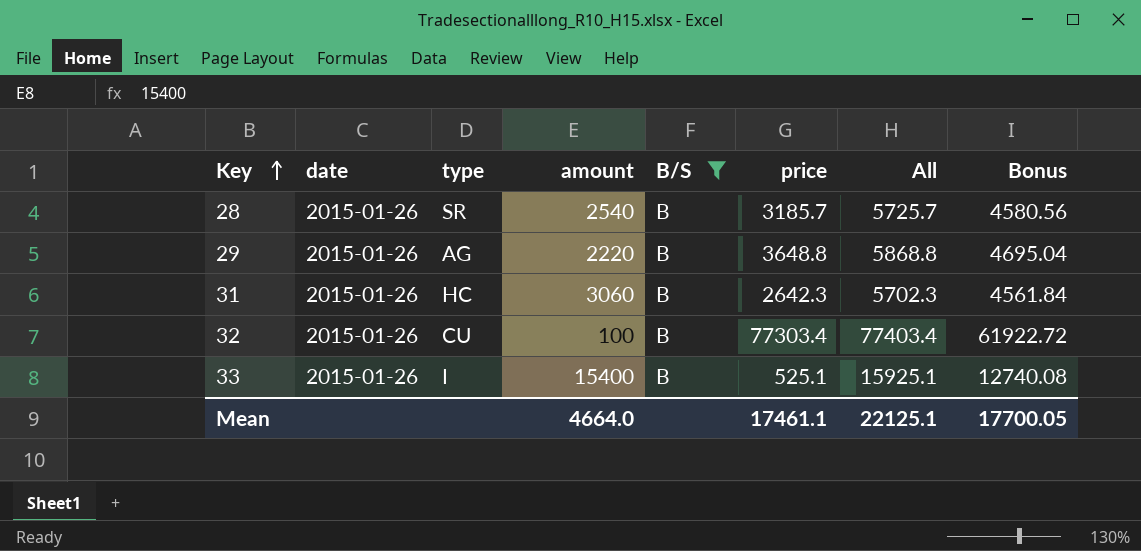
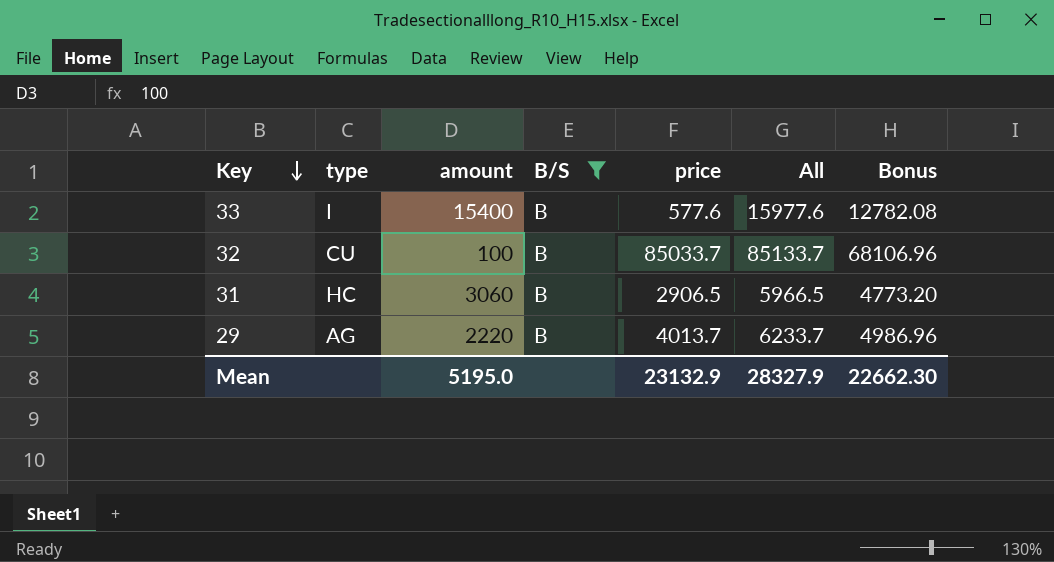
row order: Key ascending -> Key descending
column date | position: 2 -> none
row 28: 2015-01-26 | SR | 2540 | B | 3185.7 | 5725.7 | 4580.56 -> none
33 | price: 525.1 -> 577.6
33 | All: 15925.1 -> 15977.6
33 | Bonus: 12740.08 -> 12782.08
32 | price: 77303.4 -> 85033.7
32 | All: 77403.4 -> 85133.7
32 | Bonus: 61922.72 -> 68106.96
31 | price: 2642.3 -> 2906.5
31 | All: 5702.3 -> 5966.5
31 | Bonus: 4561.84 -> 4773.20
29 | price: 3648.8 -> 4013.7
29 | All: 5868.8 -> 6233.7
29 | Bonus: 4695.04 -> 4986.96
Mean | amount: 4664.0 -> 5195.0
Mean | price: 17461.1 -> 23132.9
Mean | All: 22125.1 -> 28327.9
Mean | Bonus: 17700.05 -> 22662.30

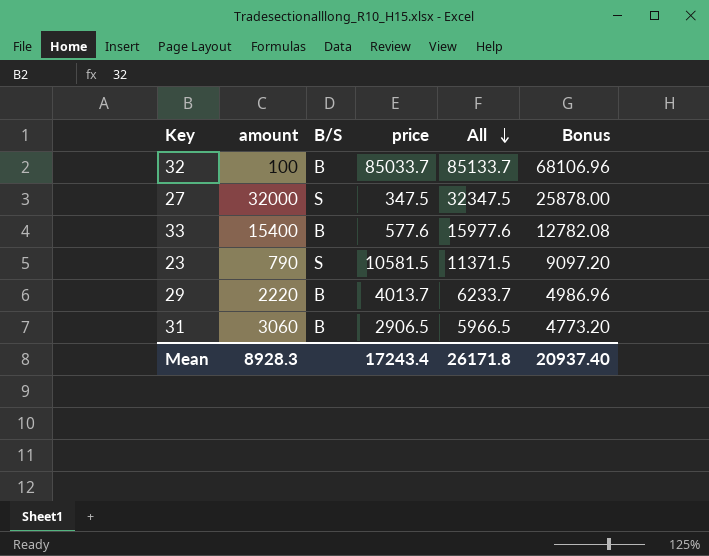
filter: B/S = B -> none
row order: Key descending -> All descending
column type | position: 2 -> none
Mean | amount: 5195.0 -> 8928.3
Mean | price: 23132.9 -> 17243.4
Mean | All: 28327.9 -> 26171.8
Mean | Bonus: 22662.30 -> 20937.40

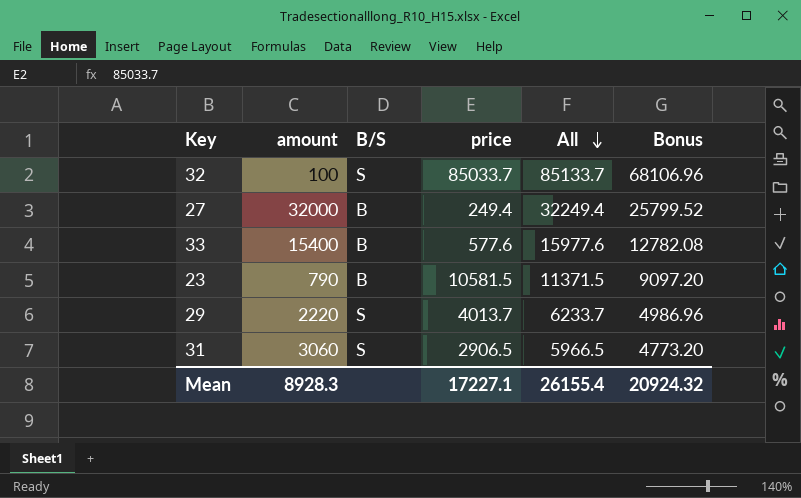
32 | B/S: B -> S
27 | B/S: S -> B
27 | price: 347.5 -> 249.4
27 | All: 32347.5 -> 32249.4
27 | Bonus: 25878.00 -> 25799.52
23 | B/S: S -> B
29 | B/S: B -> S
31 | B/S: B -> S
Mean | price: 17243.4 -> 17227.1
Mean | All: 26171.8 -> 26155.4
Mean | Bonus: 20937.40 -> 20924.32

